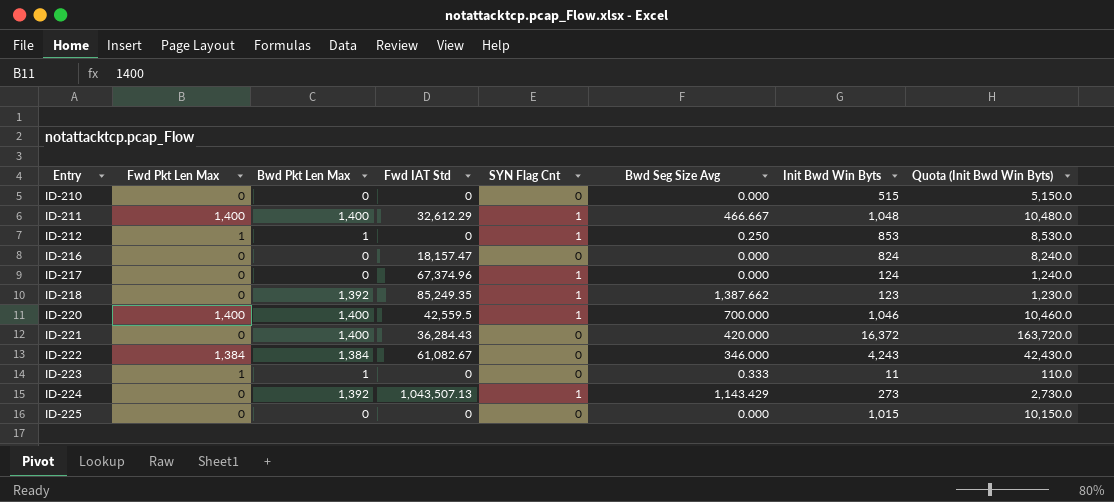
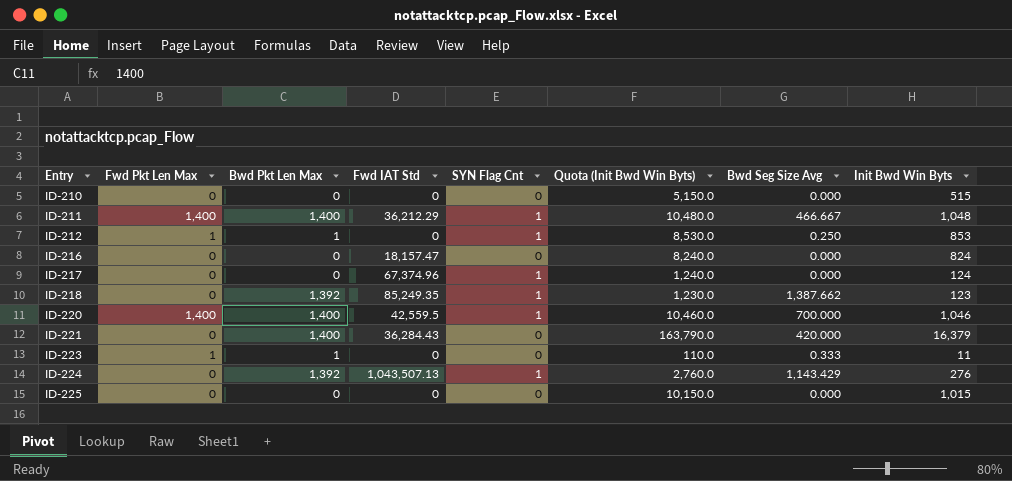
column Quota (Init Bwd Win Byts) | position: 8 -> 6
row ID-222: 1,384 | 1,384 | 61,082.67 | 0 | 346.000 | 4,243 | 42,430.0 -> none
ID-211 | Fwd IAT Std: 32,612.29 -> 36,212.29
ID-221 | Quota (Init Bwd Win Byts): 163,720.0 -> 163,790.0
ID-221 | Init Bwd Win Byts: 16,372 -> 16,379
ID-224 | Quota (Init Bwd Win Byts): 2,730.0 -> 2,760.0
ID-224 | Init Bwd Win Byts: 273 -> 276

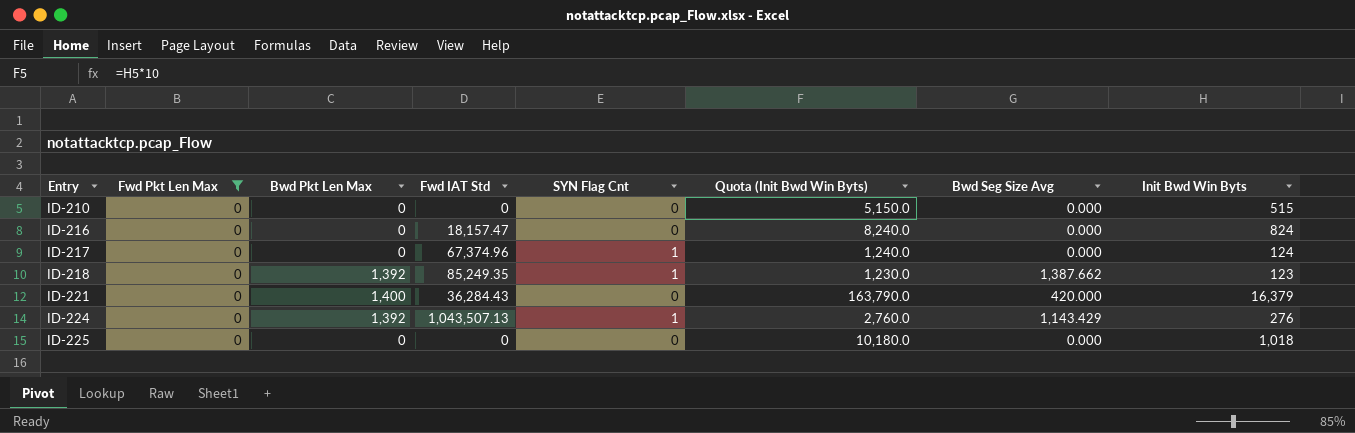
filter: none -> Fwd Pkt Len Max = 0
ID-225 | Quota (Init Bwd Win Byts): 10,150.0 -> 10,180.0
ID-225 | Init Bwd Win Byts: 1,015 -> 1,018

